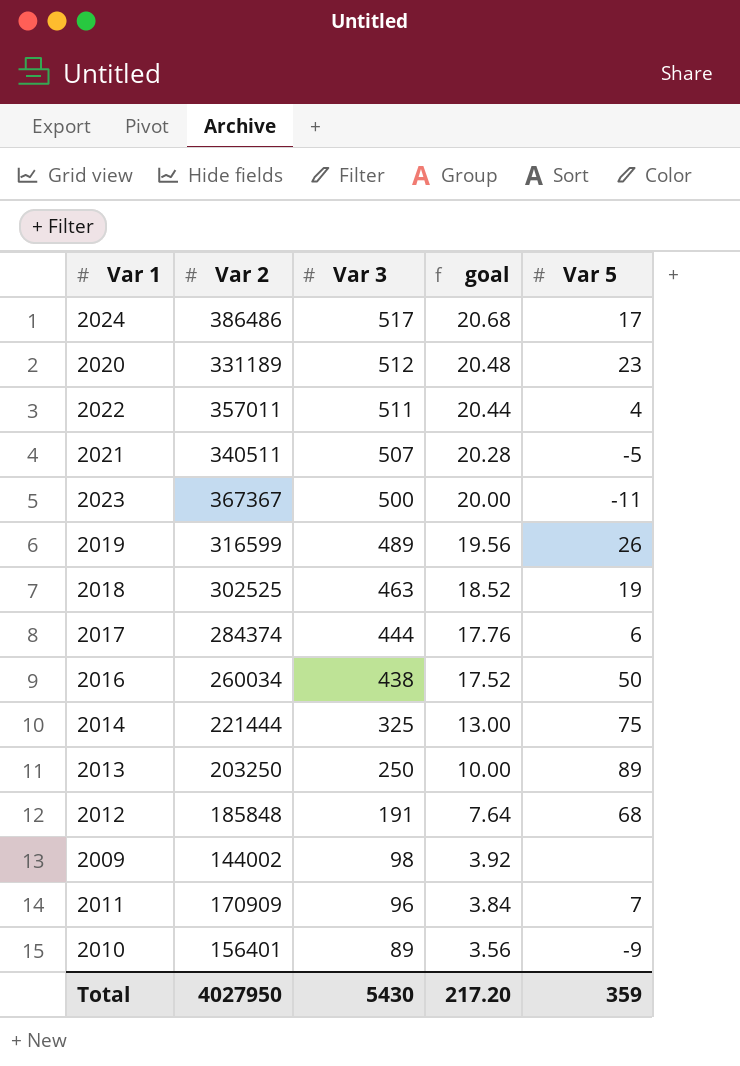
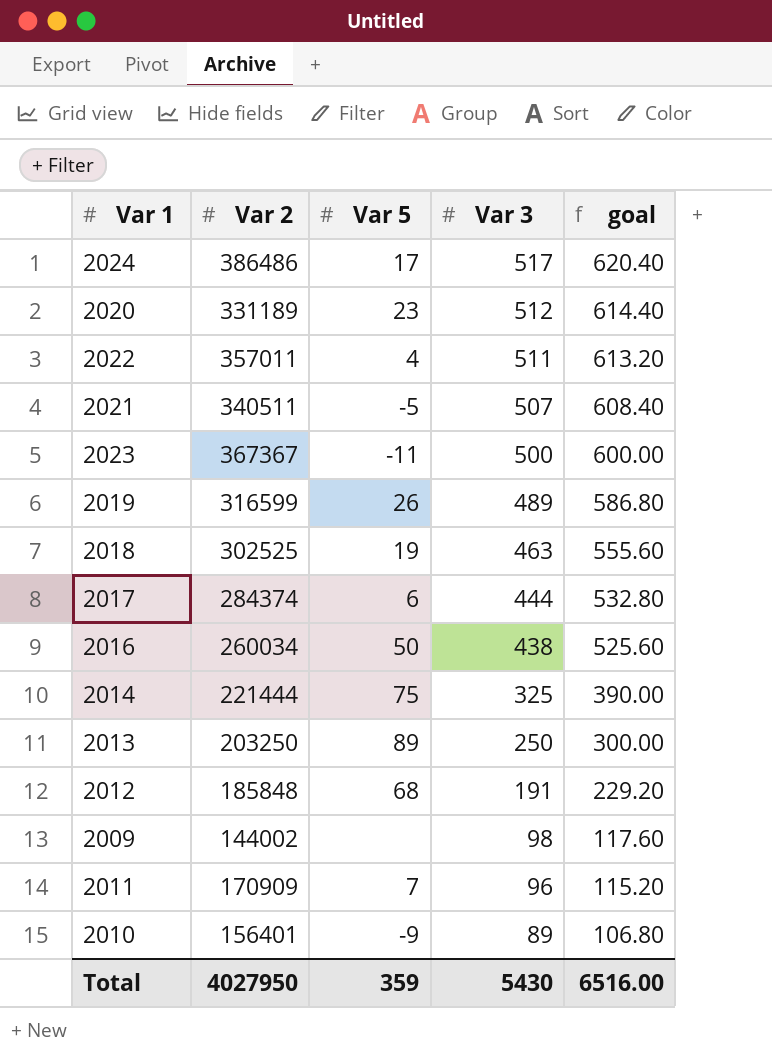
column Var 5 | position: 5 -> 3
column goal | formula: [Var 3] * 0.04 -> [Var 3] * 1.2
Total | goal: 217.20 -> 6516.00

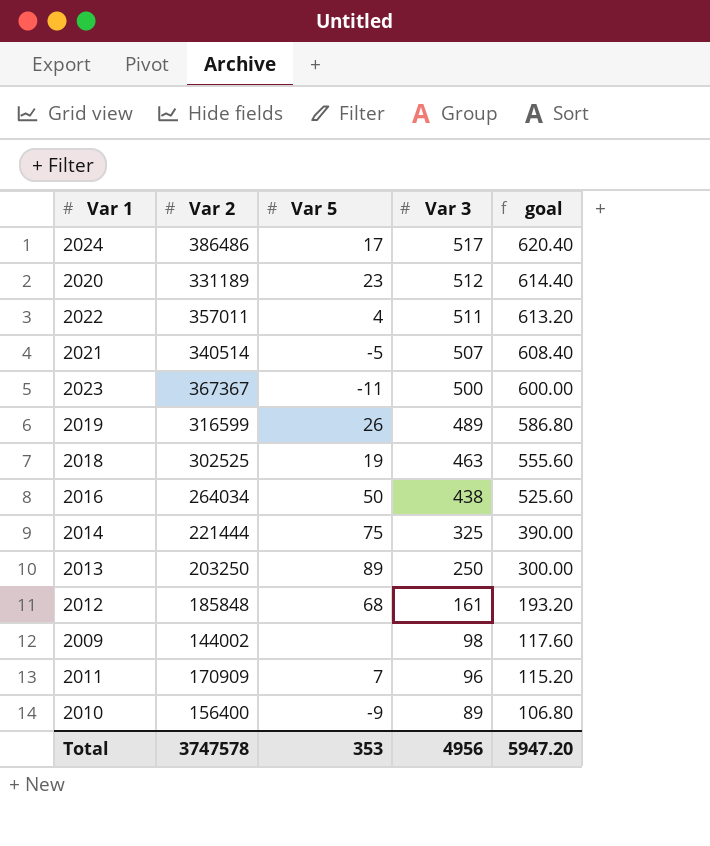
row 2017: 284374 | 6 | 444 | 532.80 -> none
2021 | Var 2: 340511 -> 340514
2016 | Var 2: 260034 -> 264034
2012 | Var 3: 191 -> 161
2012 | goal: 229.20 -> 193.20
2010 | Var 2: 156401 -> 156400
Total | Var 2: 4027950 -> 3747578
Total | Var 5: 359 -> 353
Total | Var 3: 5430 -> 4956
Total | goal: 6516.00 -> 5947.20

